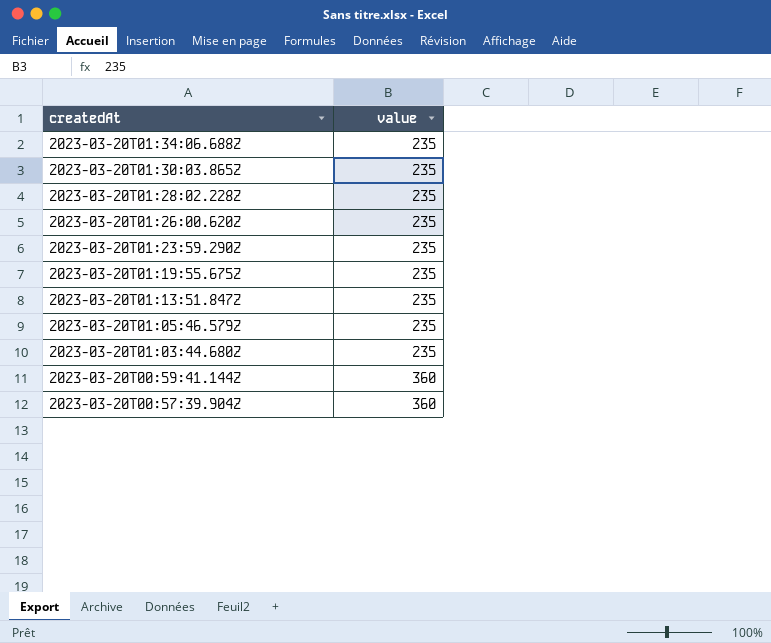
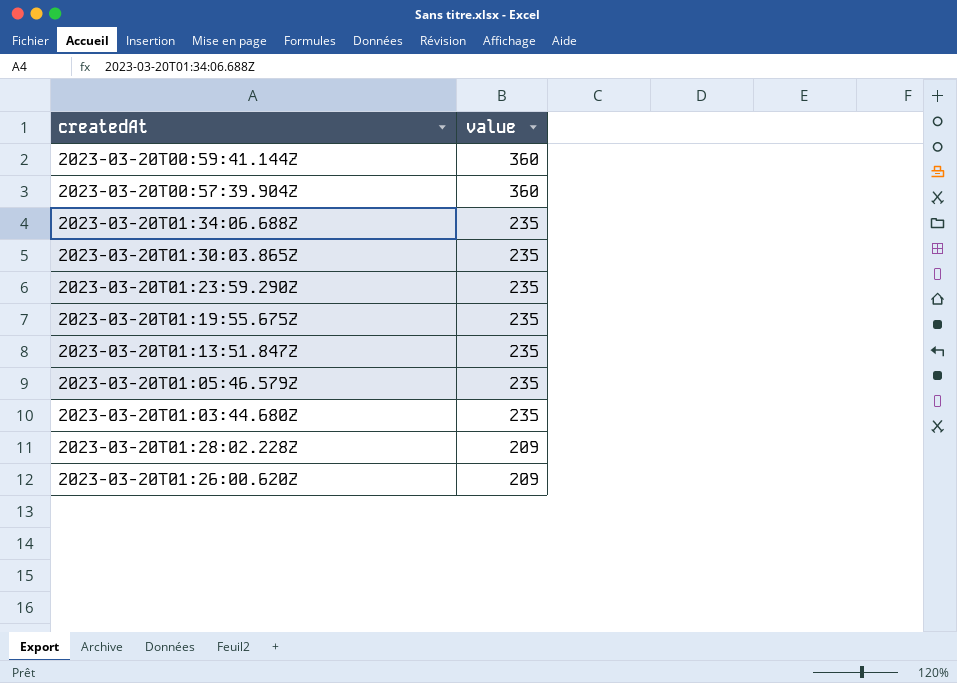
row order: createdAt descending -> value descending
2023-03-20T01:28:02.228Z | value: 235 -> 209
2023-03-20T01:26:00.620Z | value: 235 -> 209

